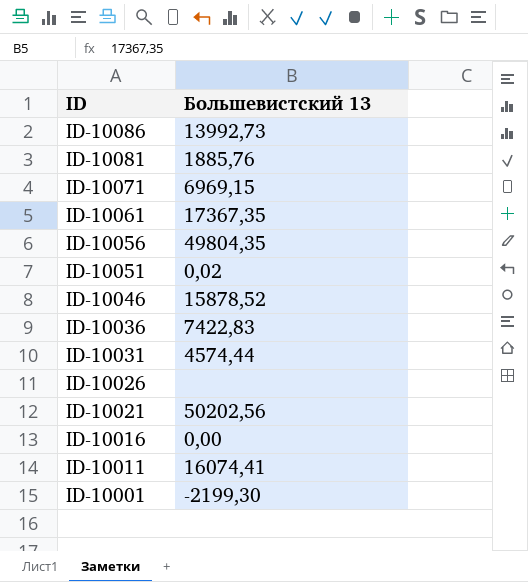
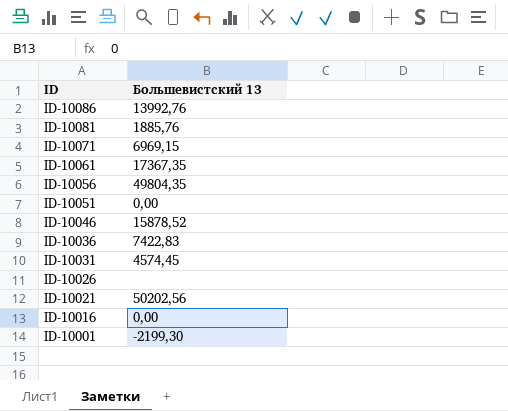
row ID-10011: 16074,41 -> none
ID-10086 | Большевистский 13: 13992,73 -> 13992,76
ID-10051 | Большевистский 13: 0,02 -> 0,00
ID-10031 | Большевистский 13: 4574,44 -> 4574,45

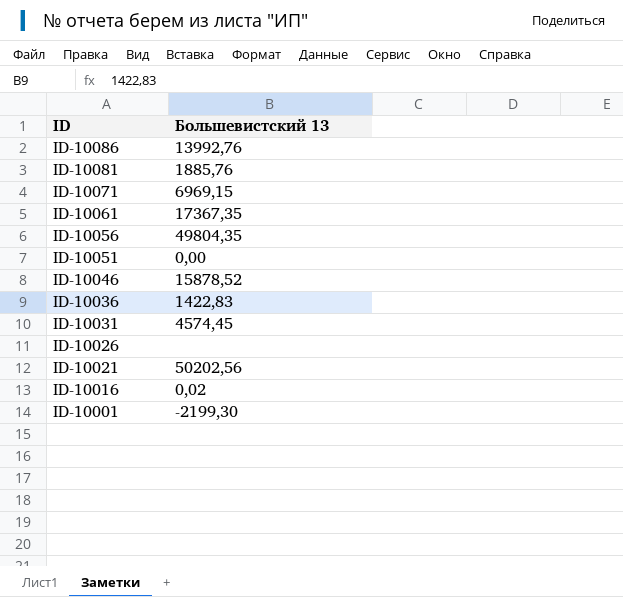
ID-10036 | Большевистский 13: 7422,83 -> 1422,83
ID-10016 | Большевистский 13: 0,00 -> 0,02

